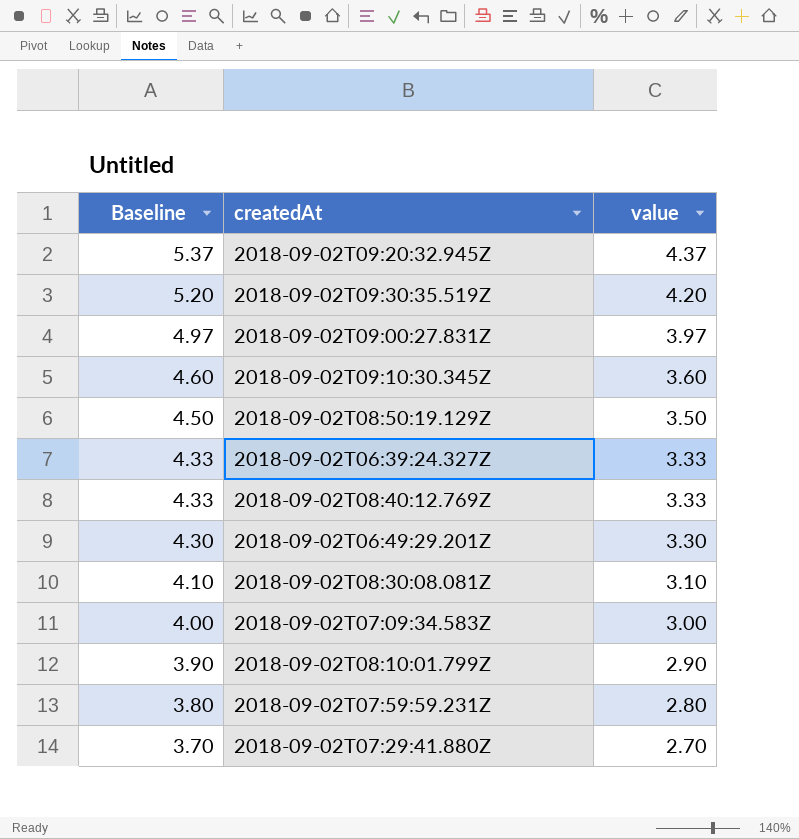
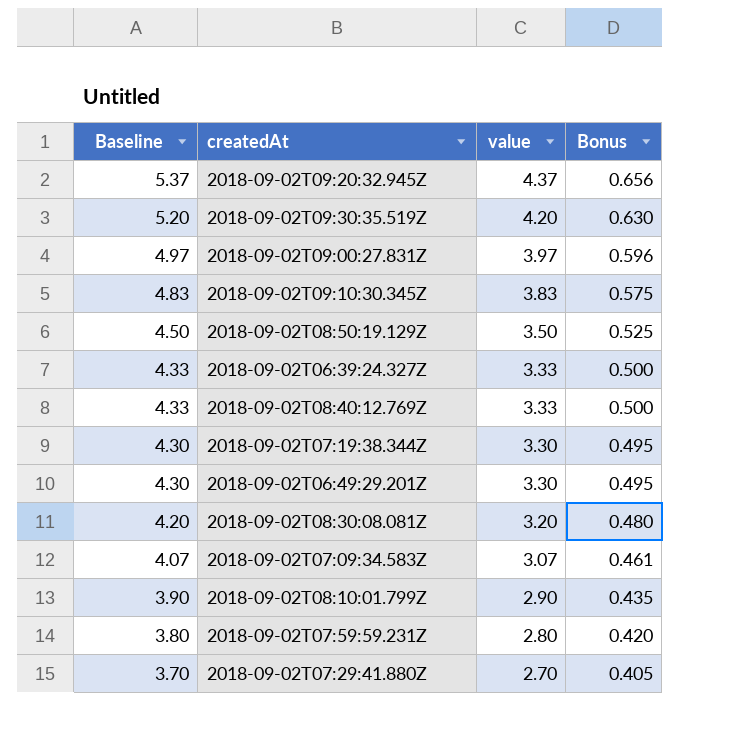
column Bonus | formula: none -> [value] * 0.15
2018-09-02T09:10:30.345Z | Baseline: 4.60 -> 4.83
2018-09-02T09:10:30.345Z | value: 3.60 -> 3.83
row 2018-09-02T07:19:38.344Z: none -> 4.30 | 3.30 | 0.495
2018-09-02T08:30:08.081Z | Baseline: 4.10 -> 4.20
2018-09-02T08:30:08.081Z | value: 3.10 -> 3.20
2018-09-02T07:09:34.583Z | Baseline: 4.00 -> 4.07
2018-09-02T07:09:34.583Z | value: 3.00 -> 3.07

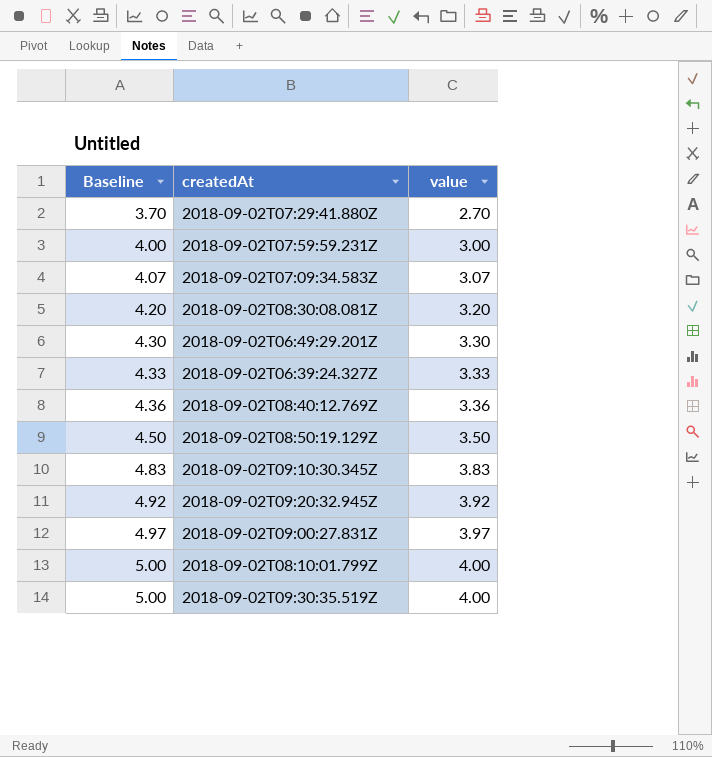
row order: Baseline descending -> Baseline ascending
column Bonus | formula: [value] * 0.15 -> none
row 2018-09-02T07:19:38.344Z: 4.30 | 3.30 | 0.495 -> none
2018-09-02T07:59:59.231Z | Baseline: 3.80 -> 4.00
2018-09-02T07:59:59.231Z | value: 2.80 -> 3.00
2018-09-02T08:40:12.769Z | Baseline: 4.33 -> 4.36
2018-09-02T08:40:12.769Z | value: 3.33 -> 3.36
2018-09-02T09:20:32.945Z | Baseline: 5.37 -> 4.92
2018-09-02T09:20:32.945Z | value: 4.37 -> 3.92
2018-09-02T08:10:01.799Z | Baseline: 3.90 -> 5.00
2018-09-02T08:10:01.799Z | value: 2.90 -> 4.00
2018-09-02T09:30:35.519Z | Baseline: 5.20 -> 5.00
2018-09-02T09:30:35.519Z | value: 4.20 -> 4.00

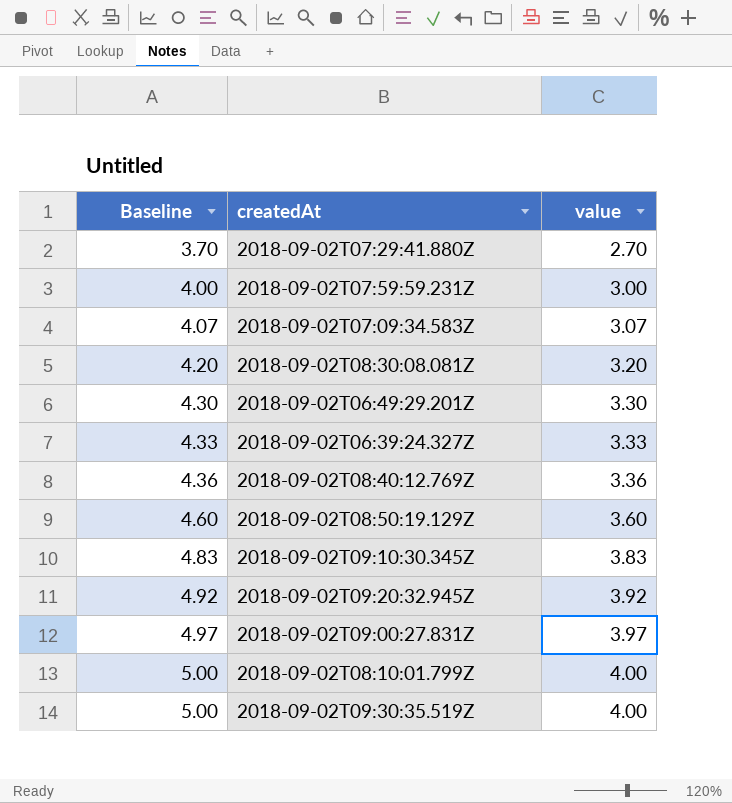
2018-09-02T08:50:19.129Z | Baseline: 4.50 -> 4.60
2018-09-02T08:50:19.129Z | value: 3.50 -> 3.60

